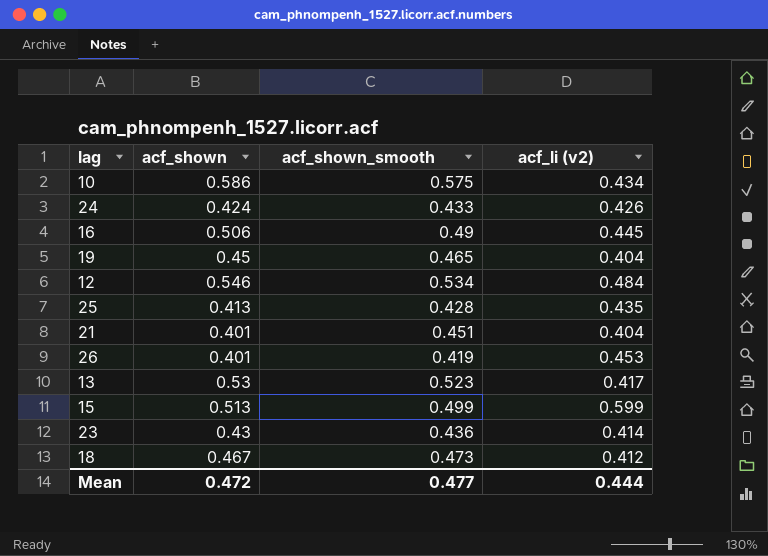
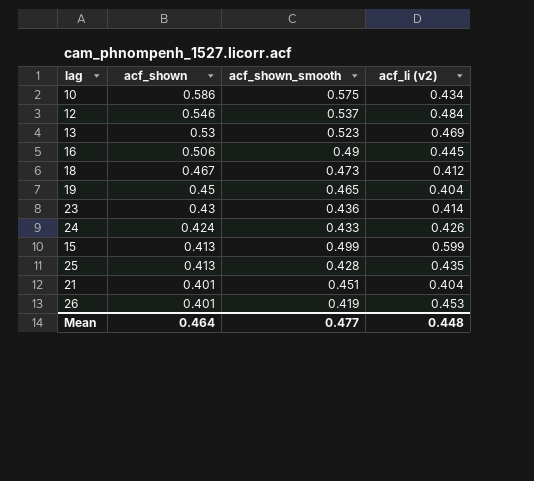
row order: none -> acf_shown descending
12 | acf_shown_smooth: 0.534 -> 0.537
13 | acf_li (v2): 0.417 -> 0.469
15 | acf_shown: 0.513 -> 0.413
Mean | acf_shown: 0.472 -> 0.464
Mean | acf_li (v2): 0.444 -> 0.448

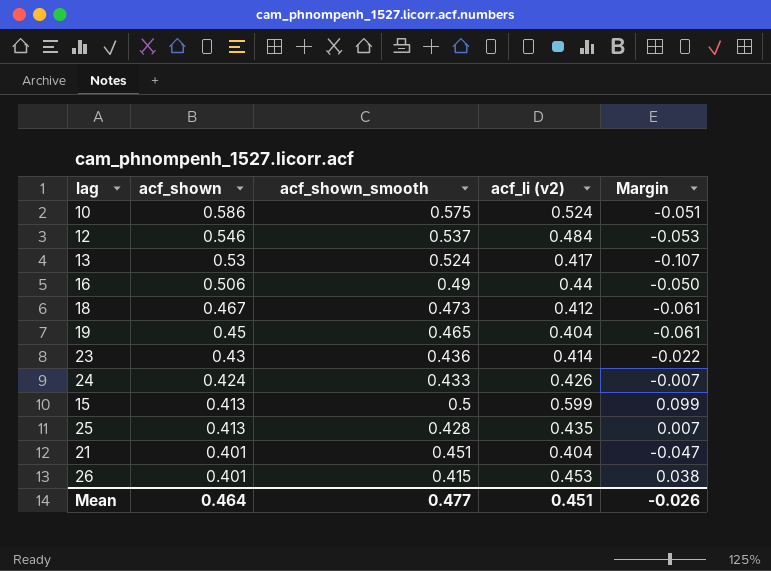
column Margin | formula: none -> [acf_li (v2)] - [acf_shown_smooth]
10 | acf_li (v2): 0.434 -> 0.524
13 | acf_shown_smooth: 0.523 -> 0.524
13 | acf_li (v2): 0.469 -> 0.417
16 | acf_li (v2): 0.445 -> 0.44
15 | acf_shown_smooth: 0.499 -> 0.5
26 | acf_shown_smooth: 0.419 -> 0.415
Mean | acf_li (v2): 0.448 -> 0.451

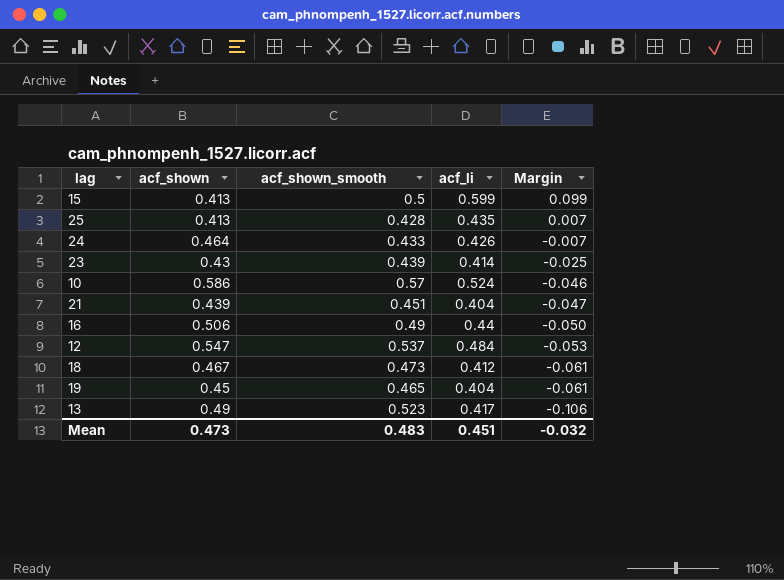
row order: acf_shown descending -> Margin descending
column name: acf_li (v2) -> acf_li
row 26: 0.401 | 0.415 | 0.453 | 0.038 -> none
24 | acf_shown: 0.424 -> 0.464
23 | acf_shown_smooth: 0.436 -> 0.439
23 | Margin: -0.022 -> -0.025
10 | acf_shown_smooth: 0.575 -> 0.57
10 | Margin: -0.051 -> -0.046
21 | acf_shown: 0.401 -> 0.439
12 | acf_shown: 0.546 -> 0.547
13 | acf_shown: 0.53 -> 0.49
13 | acf_shown_smooth: 0.524 -> 0.523
13 | Margin: -0.107 -> -0.106
Mean | acf_shown: 0.464 -> 0.473
Mean | acf_shown_smooth: 0.477 -> 0.483
Mean | Margin: -0.026 -> -0.032

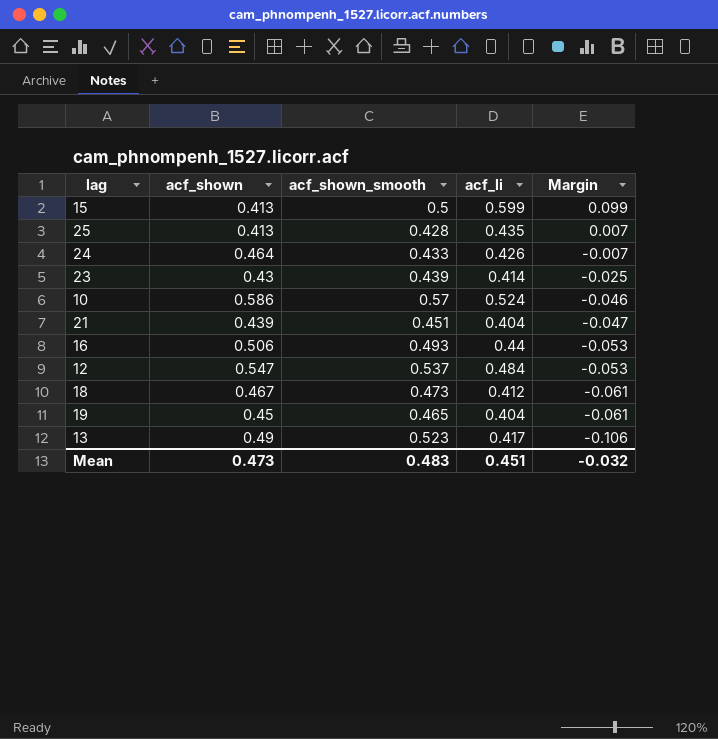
16 | acf_shown_smooth: 0.49 -> 0.493
16 | Margin: -0.050 -> -0.053

